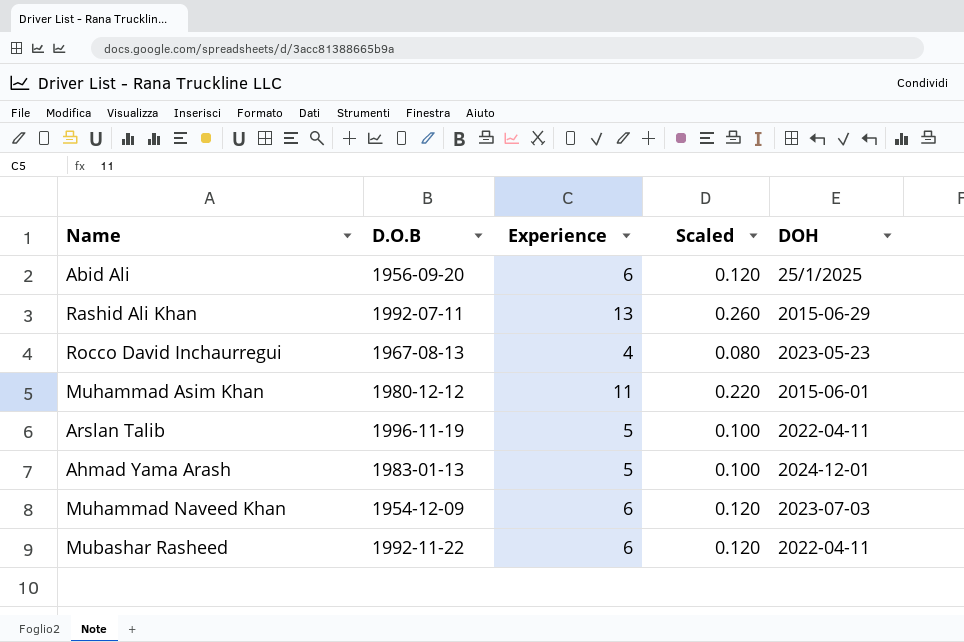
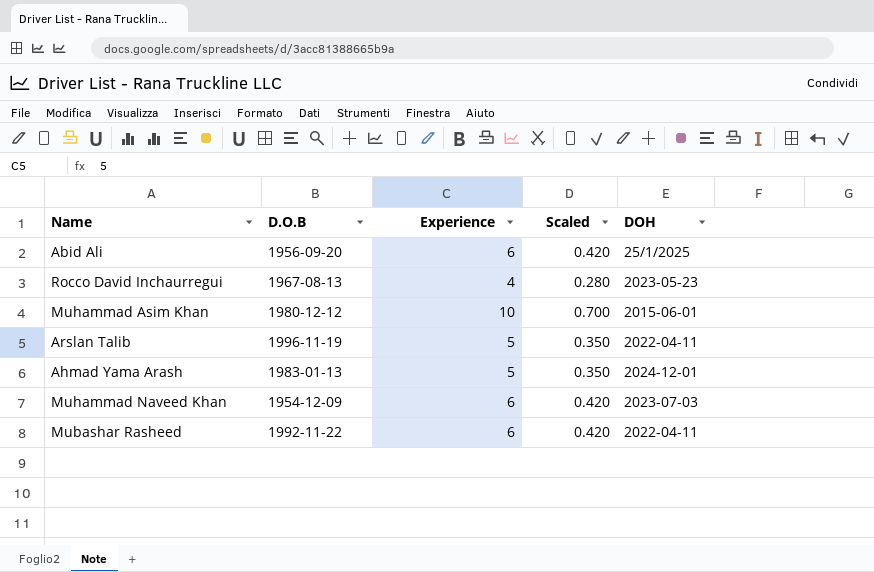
column Scaled | formula: [Experience] * 0.02 -> [Experience] * 0.07
row Rashid Ali Khan: 1992-07-11 | 13 | 0.260 | 2015-06-29 -> none
Muhammad Asim Khan | Experience: 11 -> 10

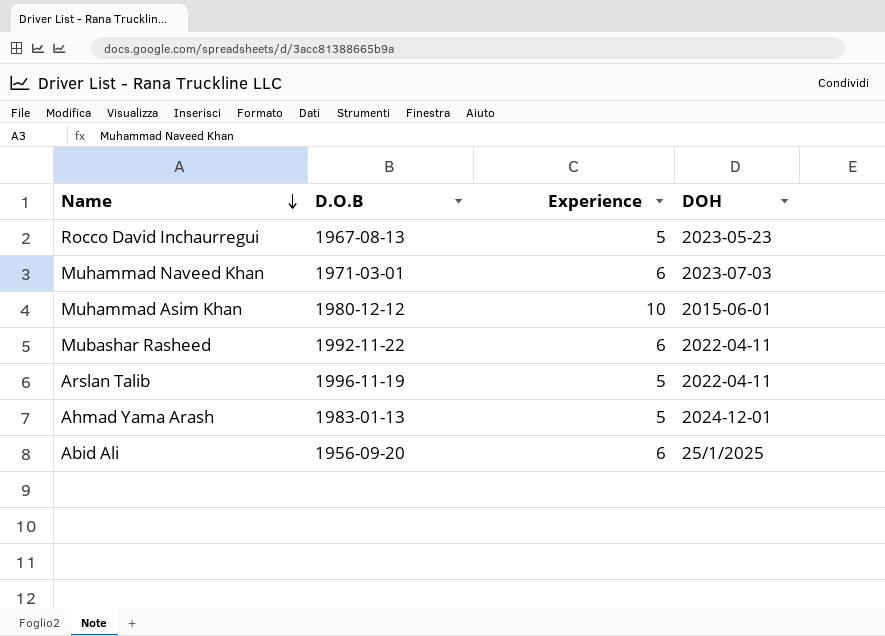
row order: none -> Name descending
column Scaled | formula: [Experience] * 0.07 -> none
Rocco David Inchaurregui | Experience: 4 -> 5
Muhammad Naveed Khan | D.O.B: 1954-12-09 -> 1971-03-01

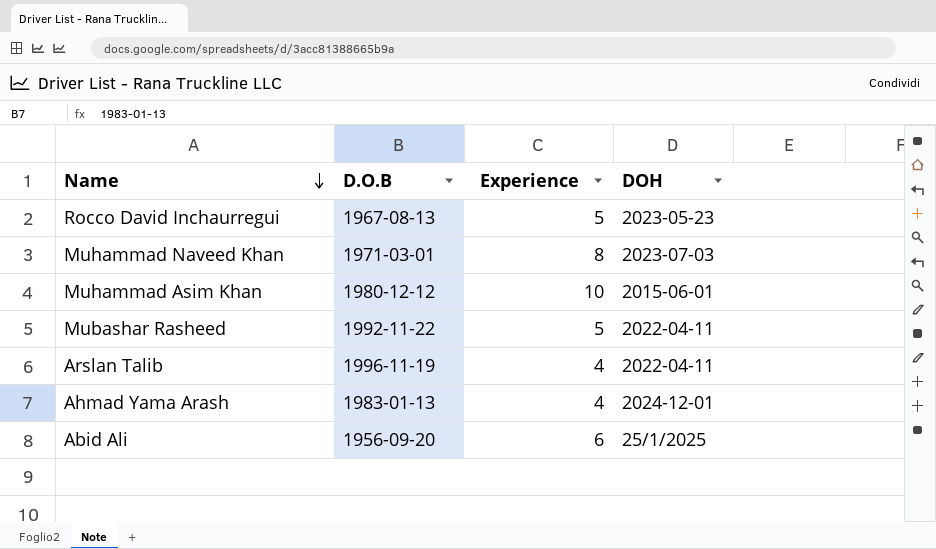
Muhammad Naveed Khan | Experience: 6 -> 8
Mubashar Rasheed | Experience: 6 -> 5
Arslan Talib | Experience: 5 -> 4
Ahmad Yama Arash | Experience: 5 -> 4

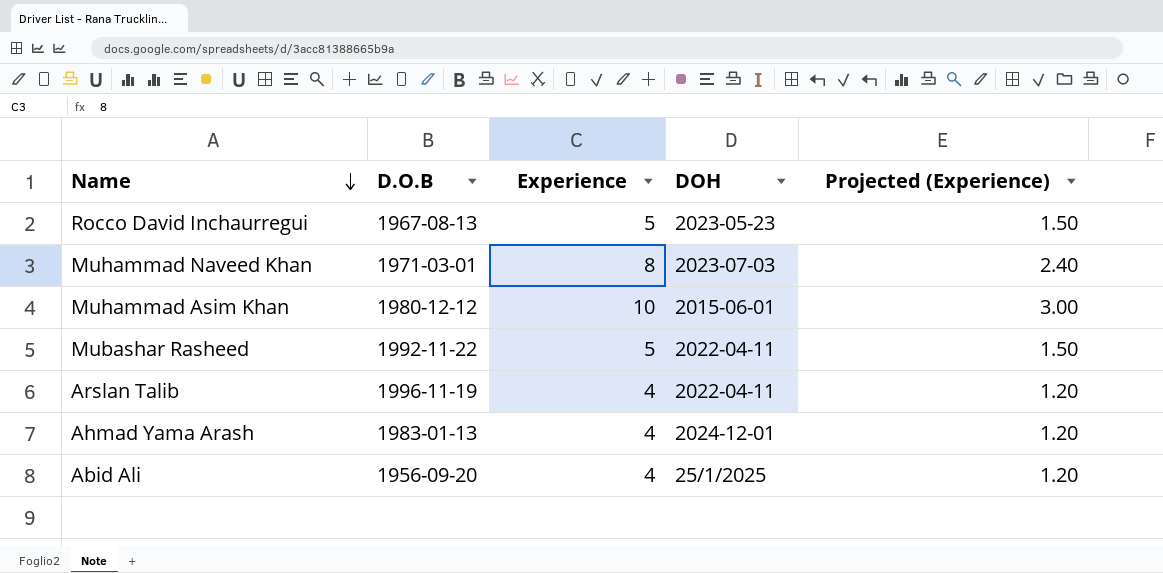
column Projected (Experience) | formula: none -> [Experience] * 0.3
Abid Ali | Experience: 6 -> 4

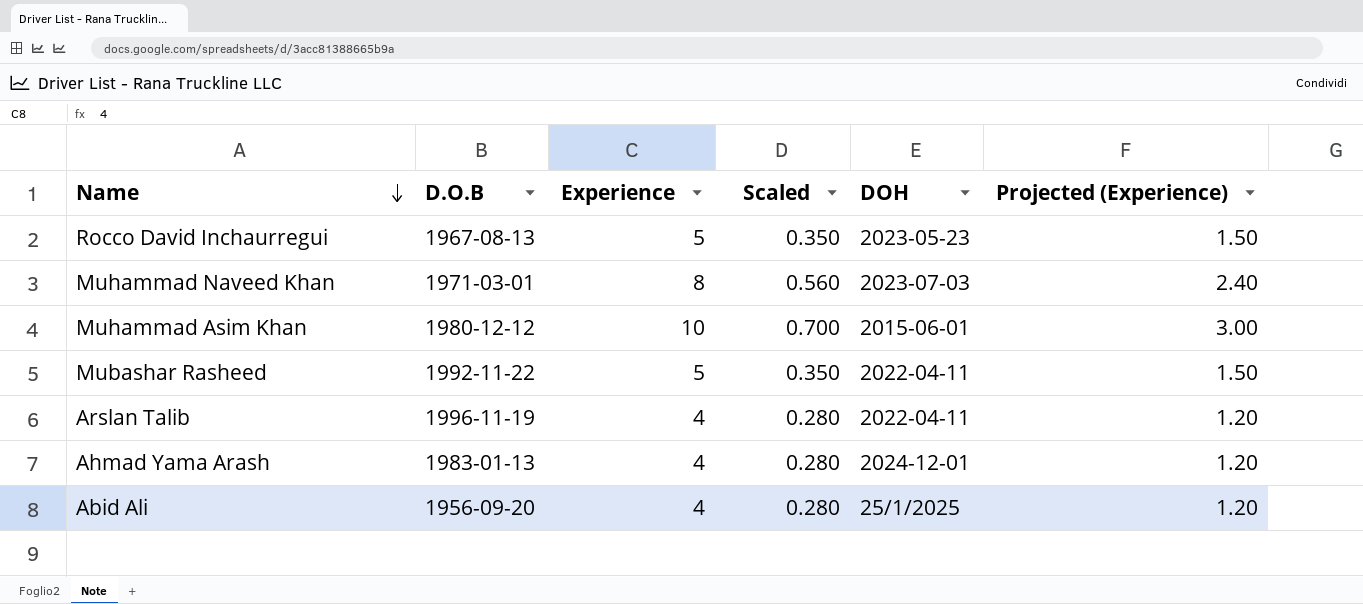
column Scaled | formula: none -> [Experience] * 0.07

